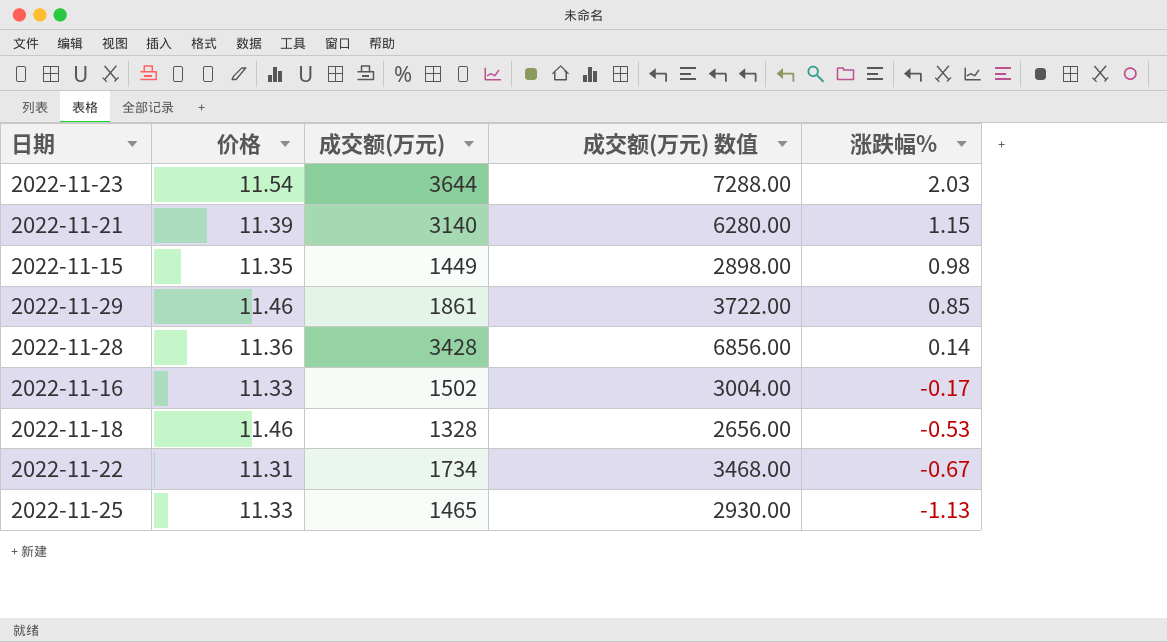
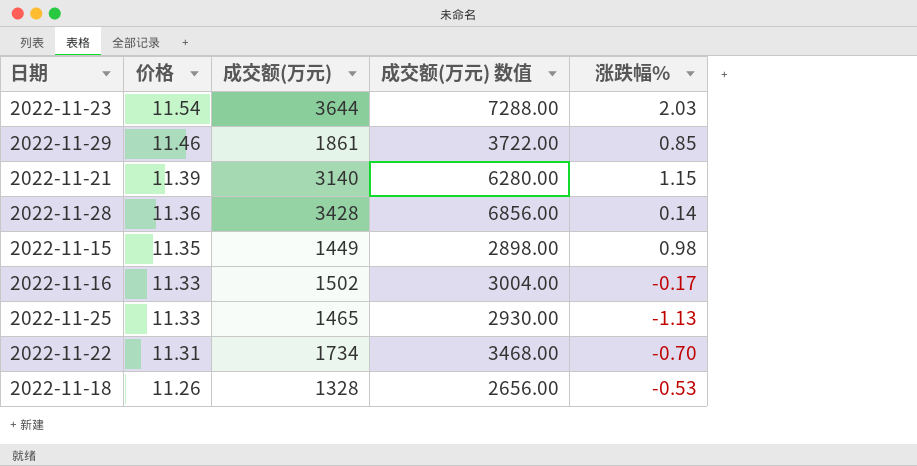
row order: 涨跌幅% descending -> 价格 descending
2022-11-22 | 涨跌幅%: -0.67 -> -0.70
2022-11-18 | 价格: 11.46 -> 11.26

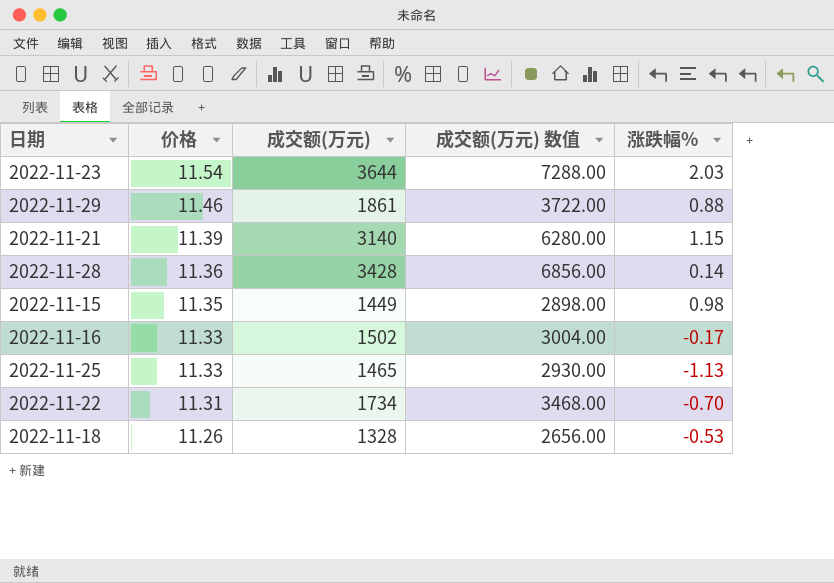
2022-11-29 | 涨跌幅%: 0.85 -> 0.88

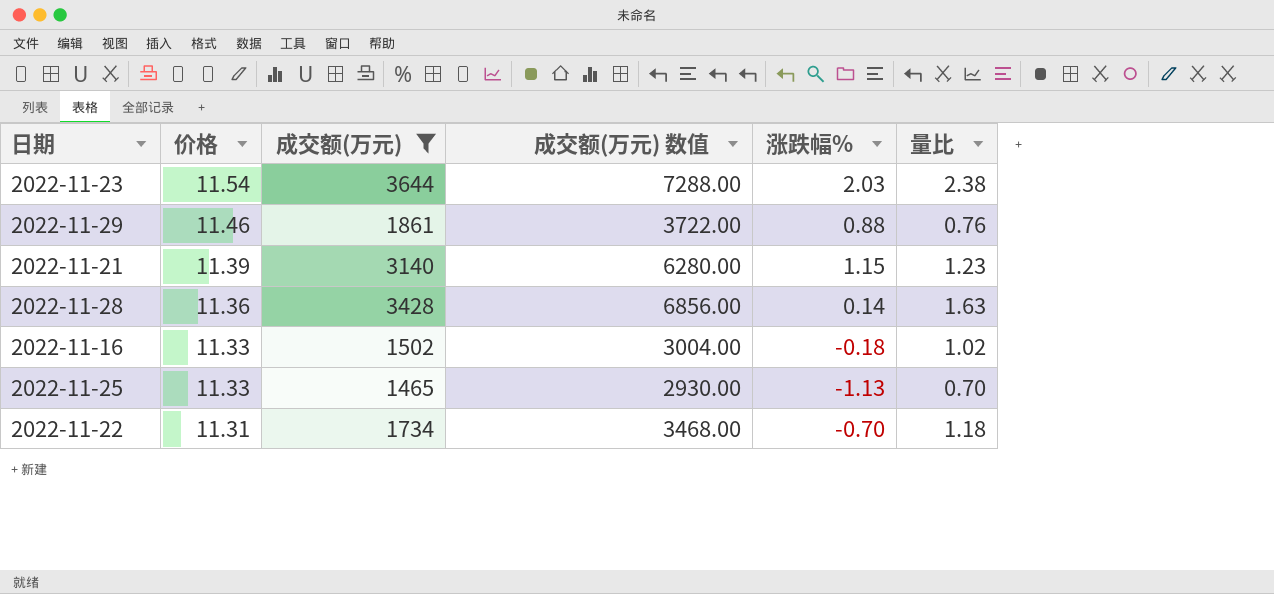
filter: none -> 成交额(万元) >= 1465
column 量比 | position: none -> 6
2022-11-16 | 涨跌幅%: -0.17 -> -0.18

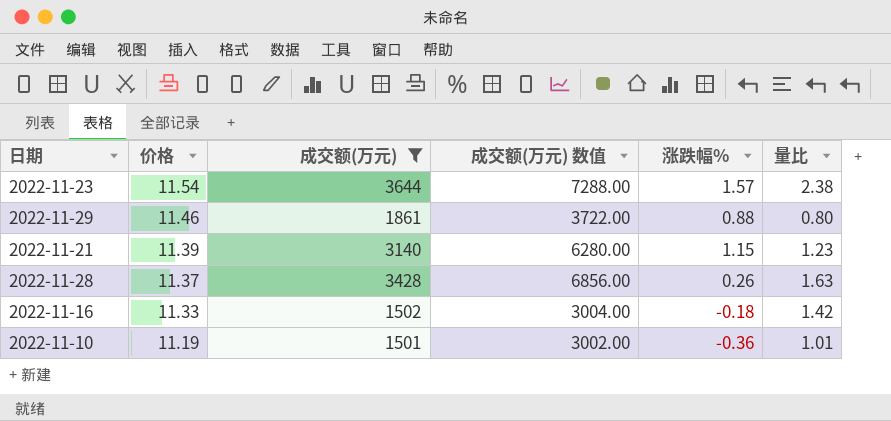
row 2022-11-25: 11.33 | 1465 | 2930.00 | -1.13 | 0.70 -> none
row 2022-11-22: 11.31 | 1734 | 3468.00 | -0.70 | 1.18 -> none
2022-11-23 | 涨跌幅%: 2.03 -> 1.57
2022-11-29 | 量比: 0.76 -> 0.80
2022-11-28 | 价格: 11.36 -> 11.37
2022-11-28 | 涨跌幅%: 0.14 -> 0.26
2022-11-16 | 量比: 1.02 -> 1.42
row 2022-11-10: none -> 11.19 | 1501 | 3002.00 | -0.36 | 1.01

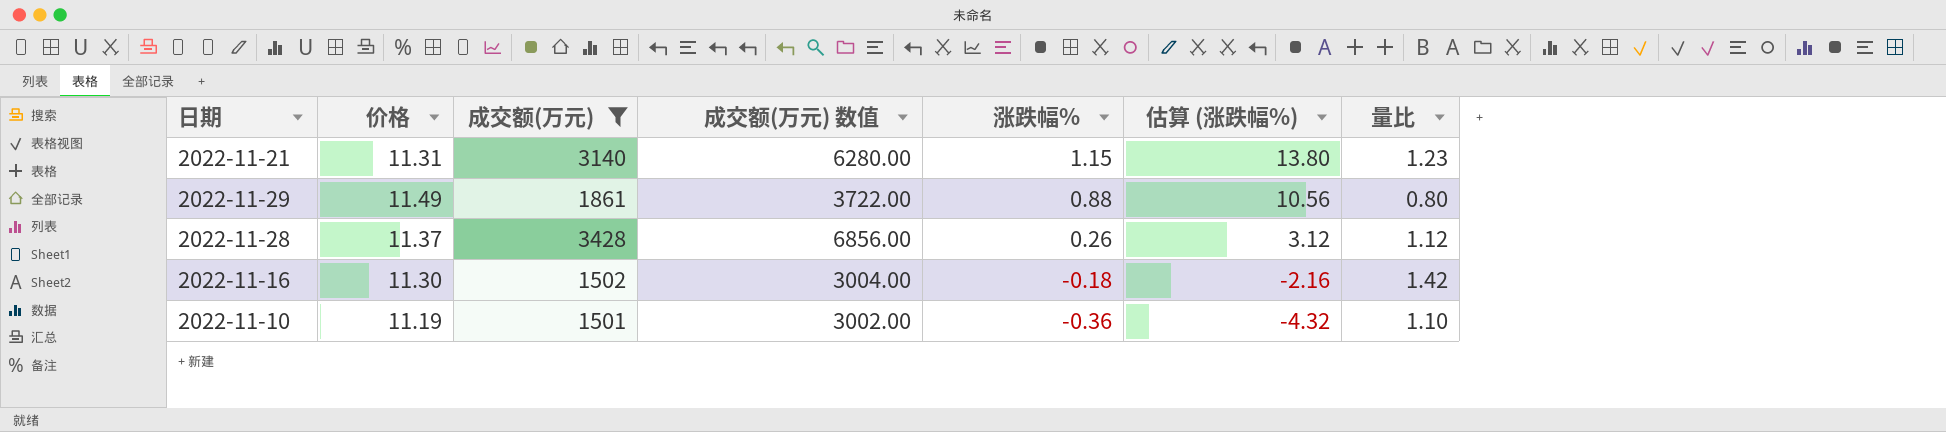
row order: 价格 descending -> 涨跌幅% descending
column 估算 (涨跌幅%) | formula: none -> [涨跌幅%] * 12
row 2022-11-23: 11.54 | 3644 | 7288.00 | 1.57 | 2.38 -> none
2022-11-21 | 价格: 11.39 -> 11.31
2022-11-29 | 价格: 11.46 -> 11.49
2022-11-28 | 量比: 1.63 -> 1.12
2022-11-16 | 价格: 11.33 -> 11.30
2022-11-10 | 量比: 1.01 -> 1.10

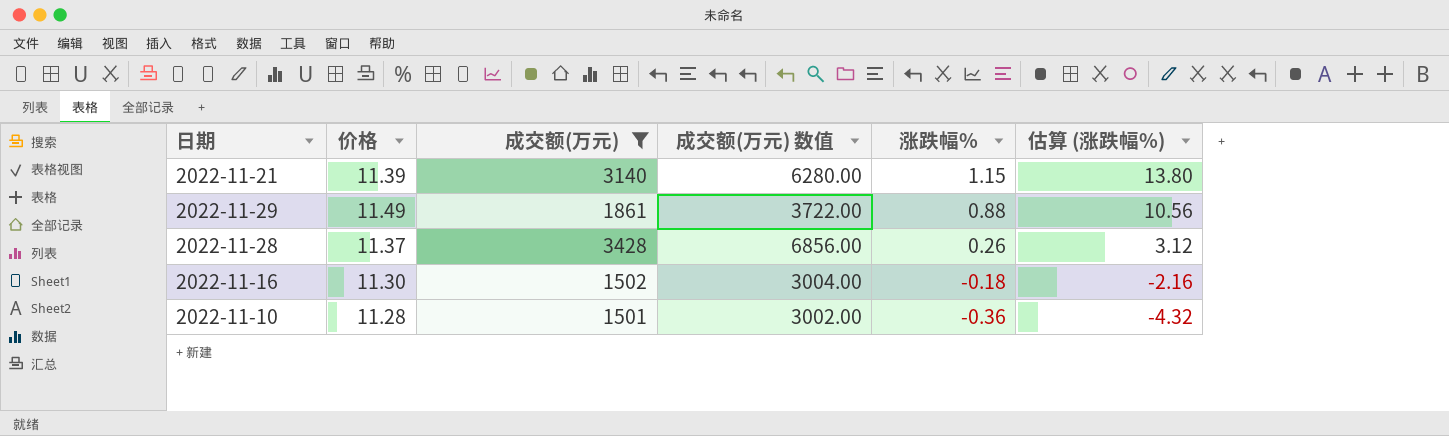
column 量比 | position: 7 -> none
2022-11-21 | 价格: 11.31 -> 11.39
2022-11-10 | 价格: 11.19 -> 11.28

